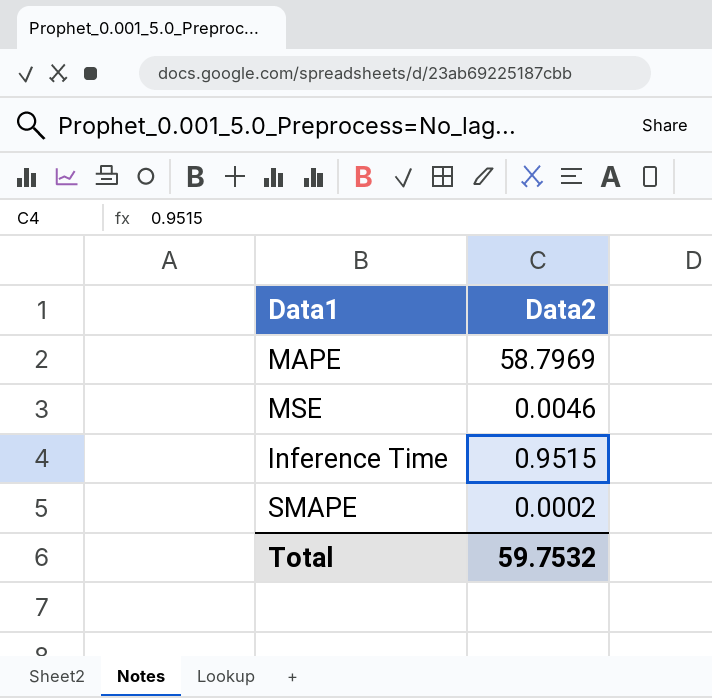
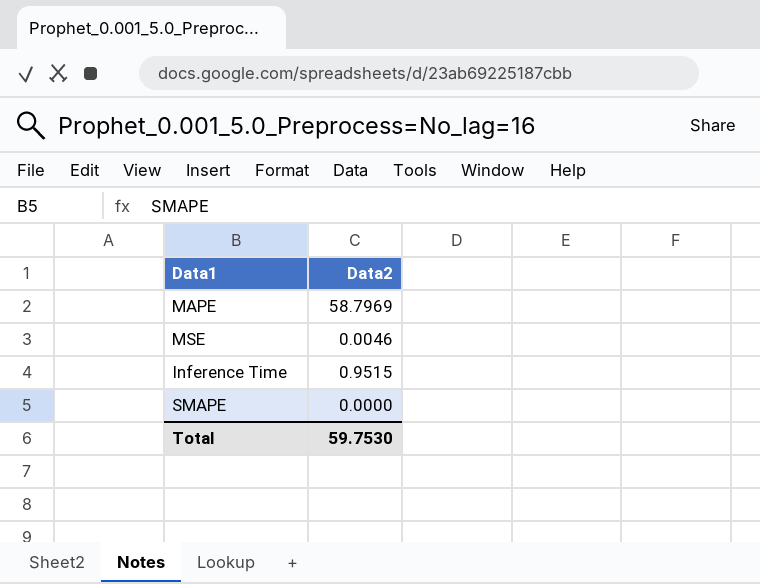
SMAPE | Data2: 0.0002 -> 0.0000
Total | Data2: 59.7532 -> 59.7530

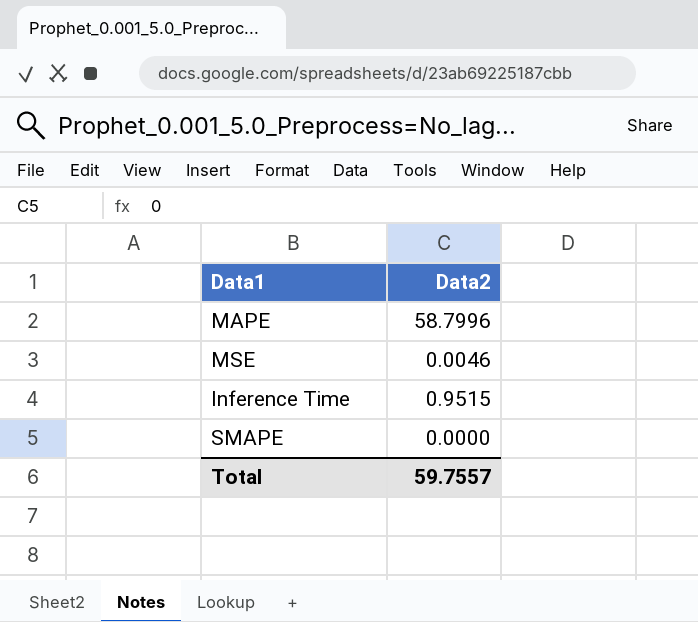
MAPE | Data2: 58.7969 -> 58.7996
Total | Data2: 59.7530 -> 59.7557

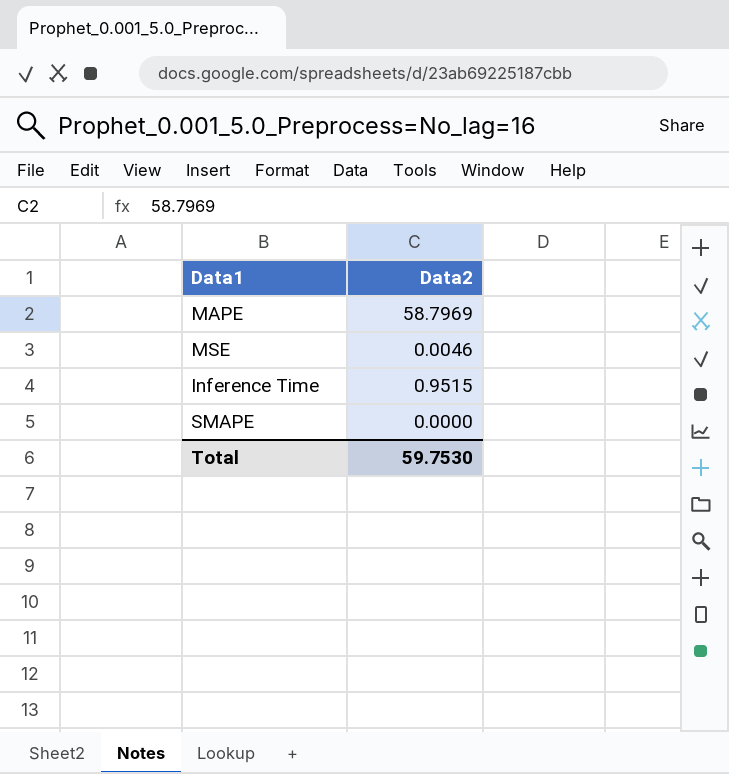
MAPE | Data2: 58.7996 -> 58.7969
Total | Data2: 59.7557 -> 59.7530

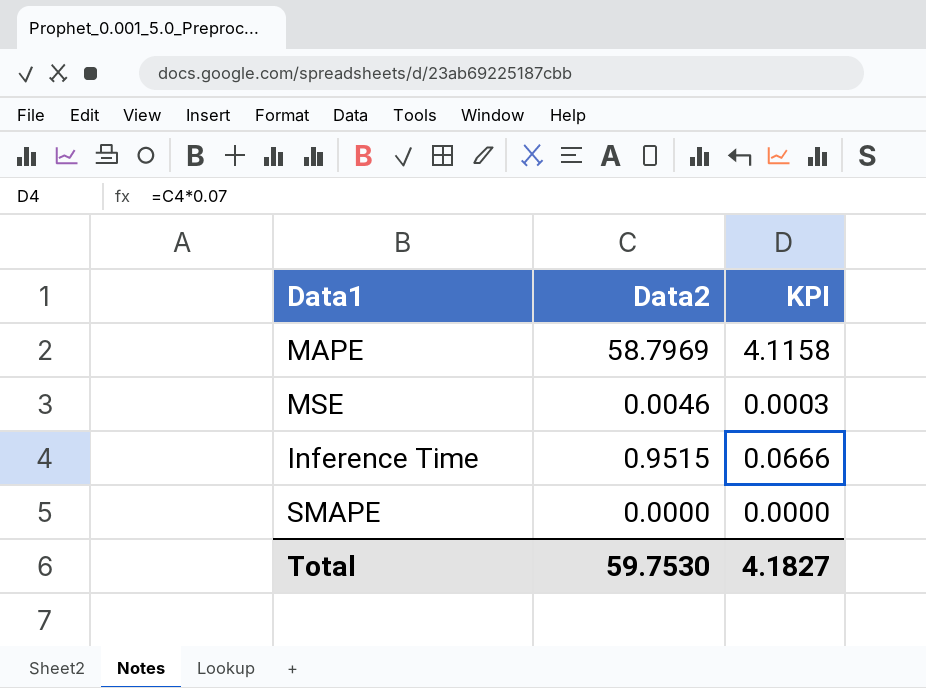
column KPI | formula: none -> [Data2] * 0.07

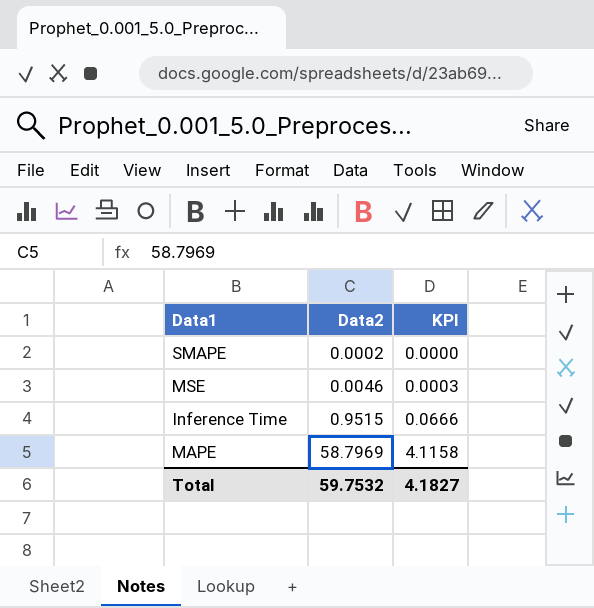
row order: none -> Data2 ascending
SMAPE | Data2: 0.0000 -> 0.0002
Total | Data2: 59.7530 -> 59.7532

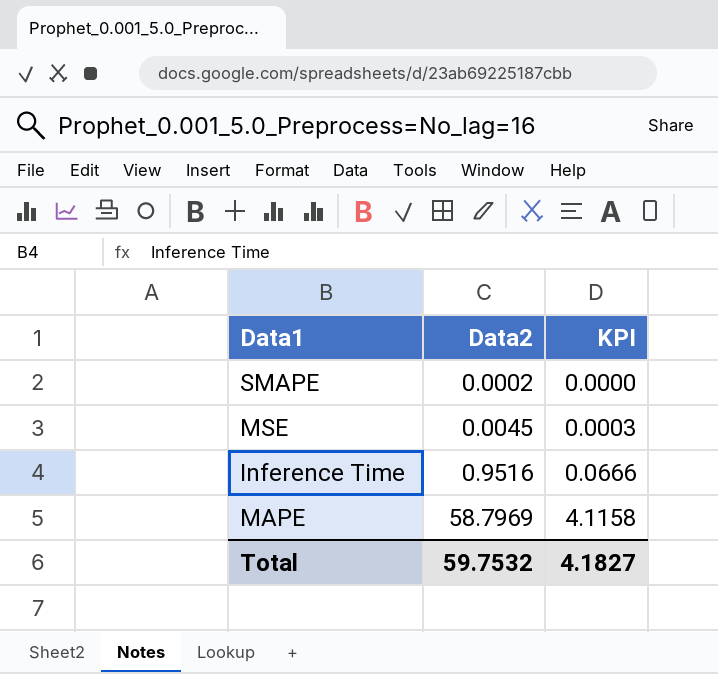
MSE | Data2: 0.0046 -> 0.0045
Inference Time | Data2: 0.9515 -> 0.9516

